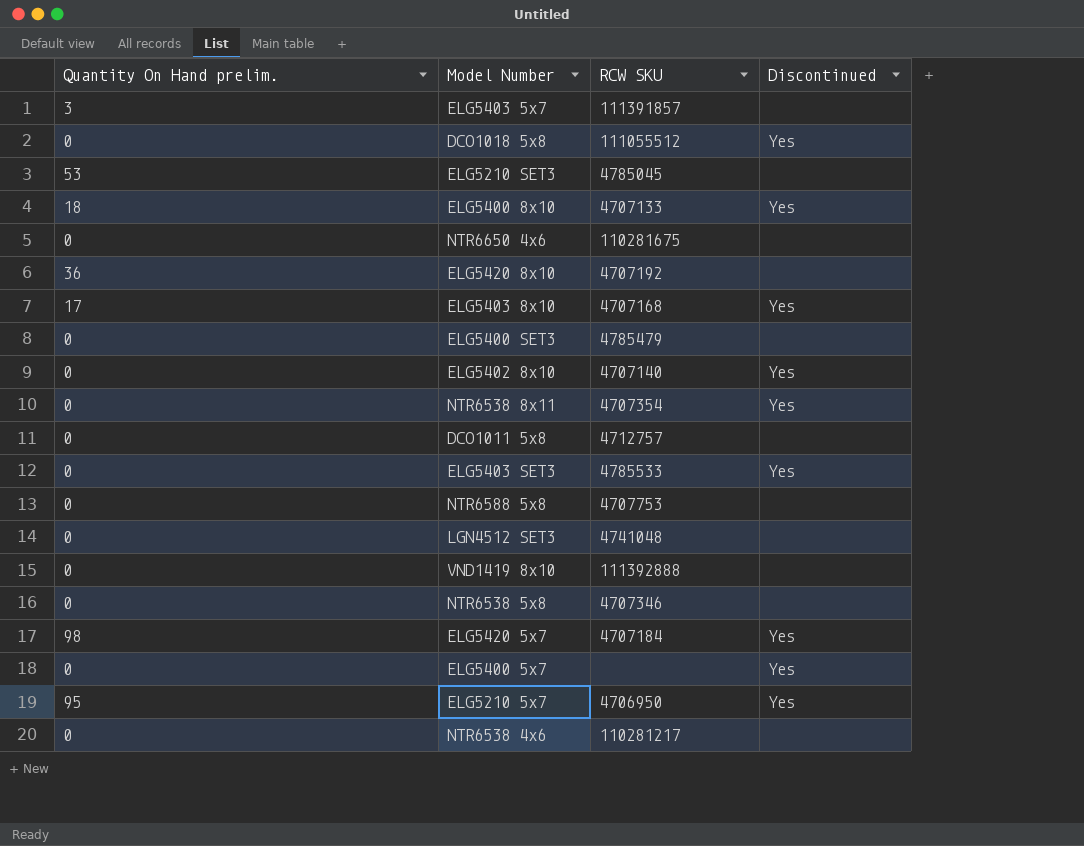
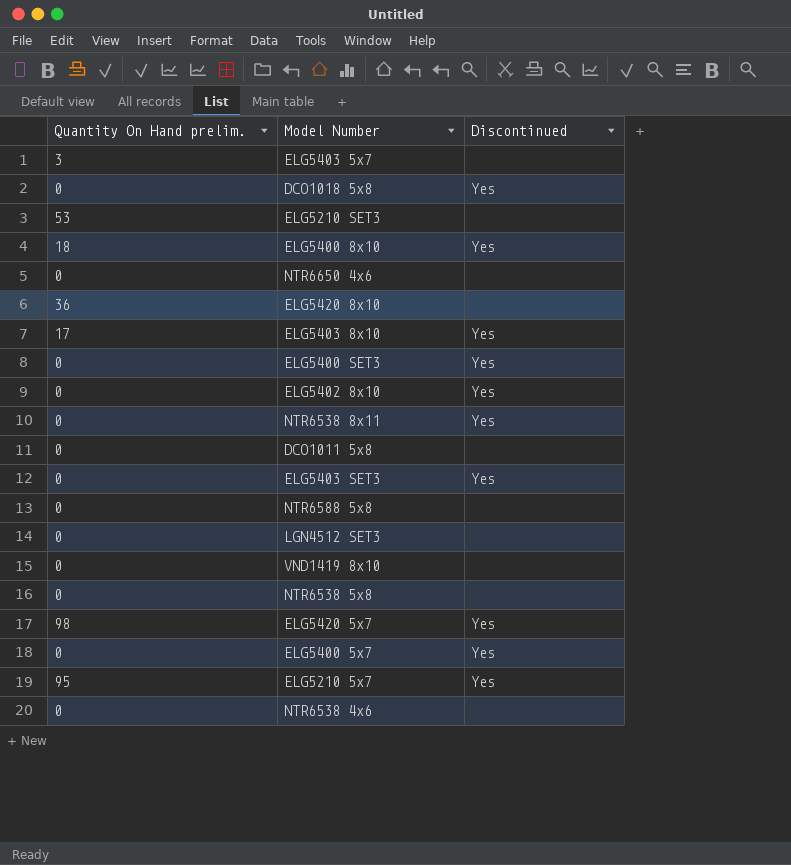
column RCW SKU | position: 3 -> none
ELG5400 SET3 | Discontinued: none -> Yes

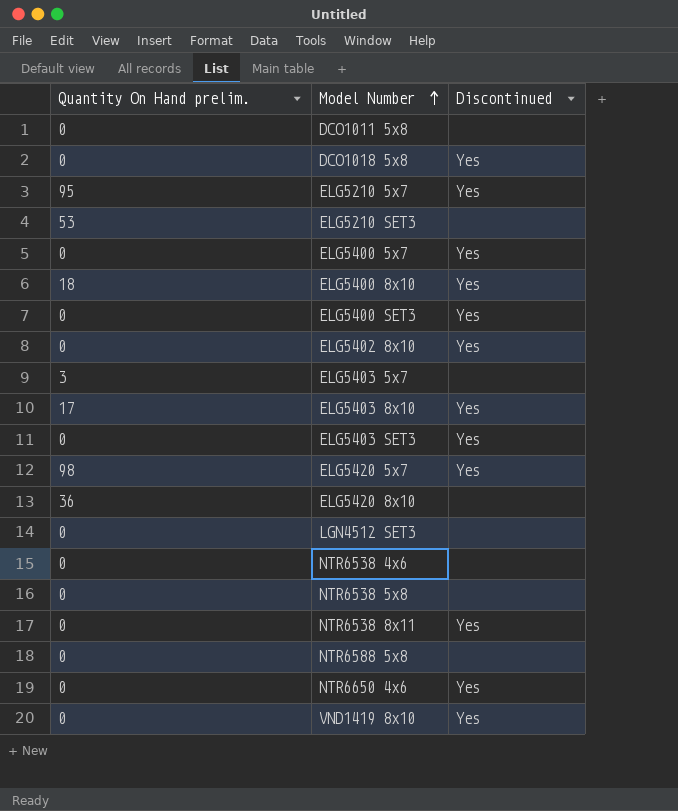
row order: none -> Model Number ascending
NTR6650 4x6 | Discontinued: none -> Yes
VND1419 8x10 | Discontinued: none -> Yes

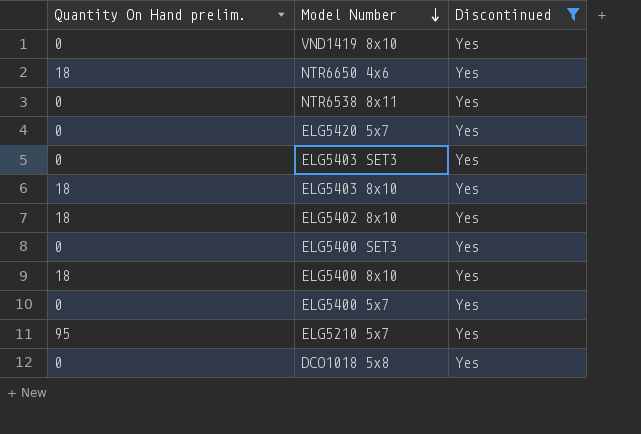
filter: none -> Discontinued = Yes
row order: Model Number ascending -> Model Number descending
NTR6650 4x6 | Quantity On Hand prelim.: 0 -> 18
ELG5420 5x7 | Quantity On Hand prelim.: 98 -> 0
ELG5403 8x10 | Quantity On Hand prelim.: 17 -> 18
ELG5402 8x10 | Quantity On Hand prelim.: 0 -> 18

